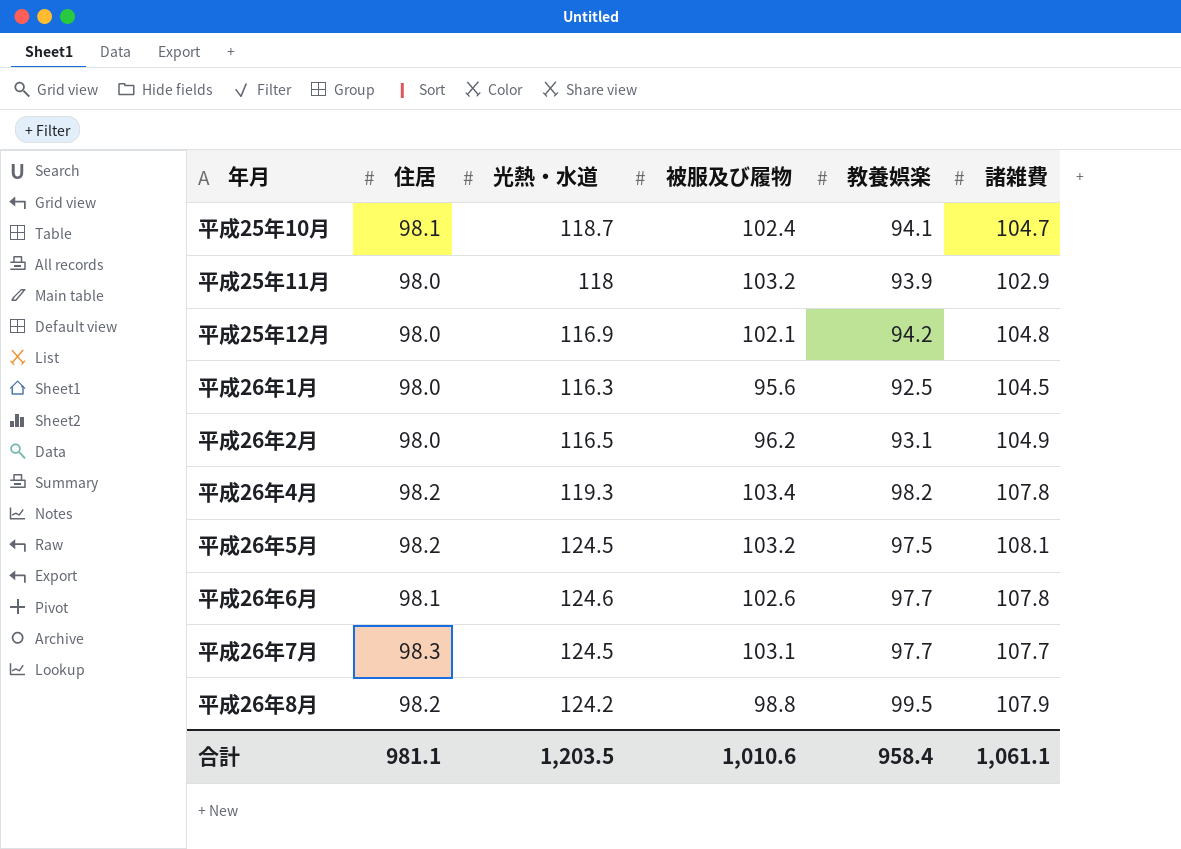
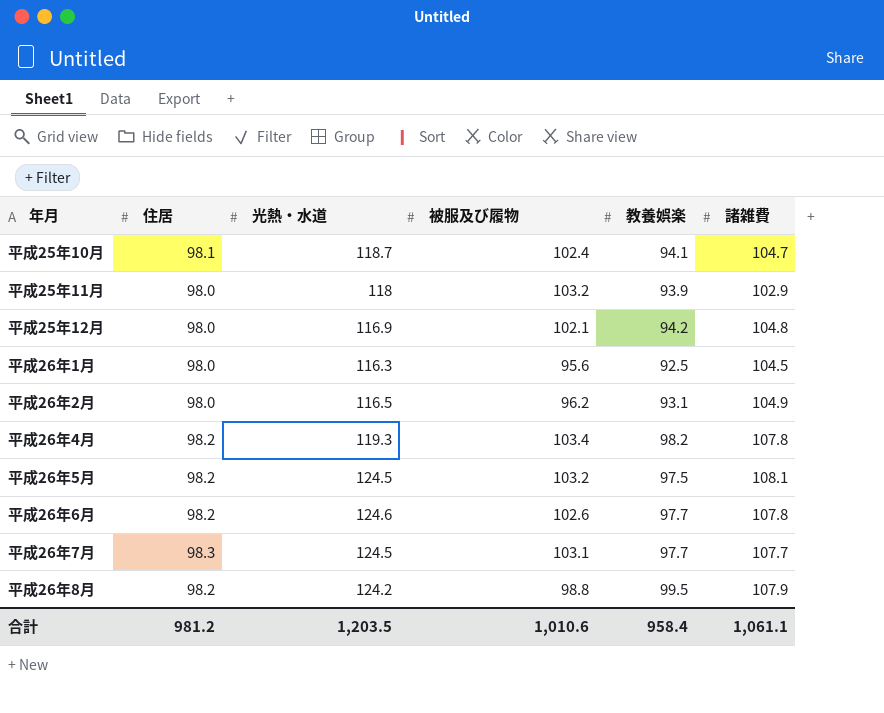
平成26年6月 | 住居: 98.1 -> 98.2
合計 | 住居: 981.1 -> 981.2

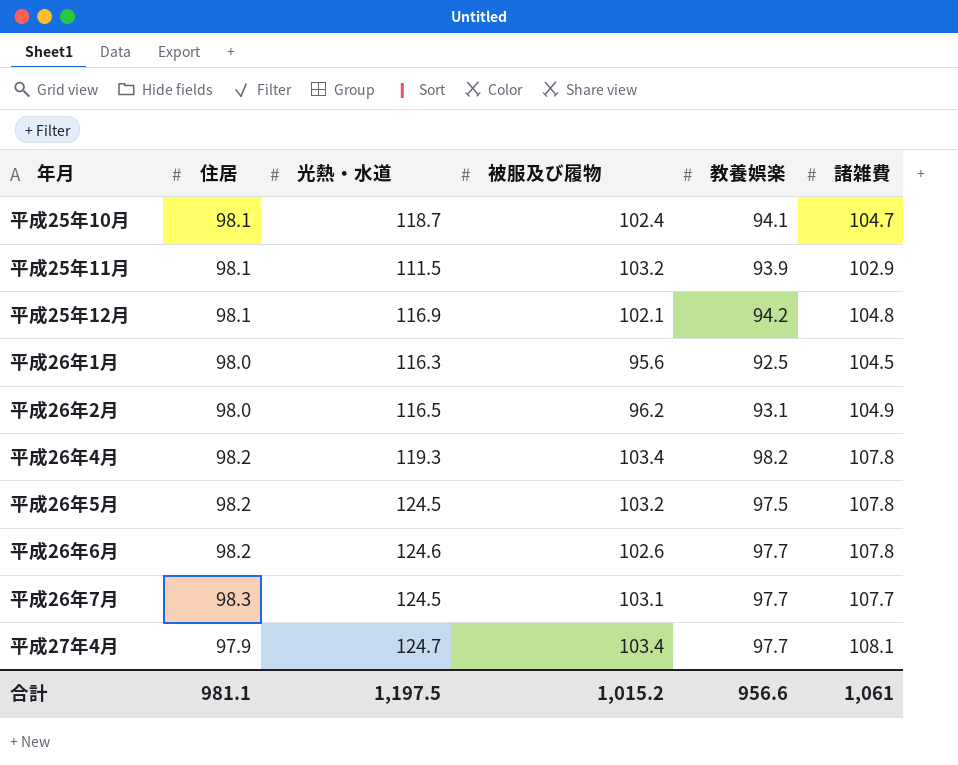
row 平成26年8月: 98.2 | 124.2 | 98.8 | 99.5 | 107.9 -> none
平成25年11月 | 住居: 98.0 -> 98.1
平成25年11月 | 光熱・水道: 118 -> 111.5
平成25年12月 | 住居: 98.0 -> 98.1
平成26年5月 | 諸雑費: 108.1 -> 107.8
row 平成27年4月: none -> 97.9 | 124.7 | 103.4 | 97.7 | 108.1
合計 | 住居: 981.2 -> 981.1
合計 | 光熱・水道: 1,203.5 -> 1,197.5
合計 | 被服及び履物: 1,010.6 -> 1,015.2
合計 | 教養娯楽: 958.4 -> 956.6
合計 | 諸雑費: 1,061.1 -> 1,061

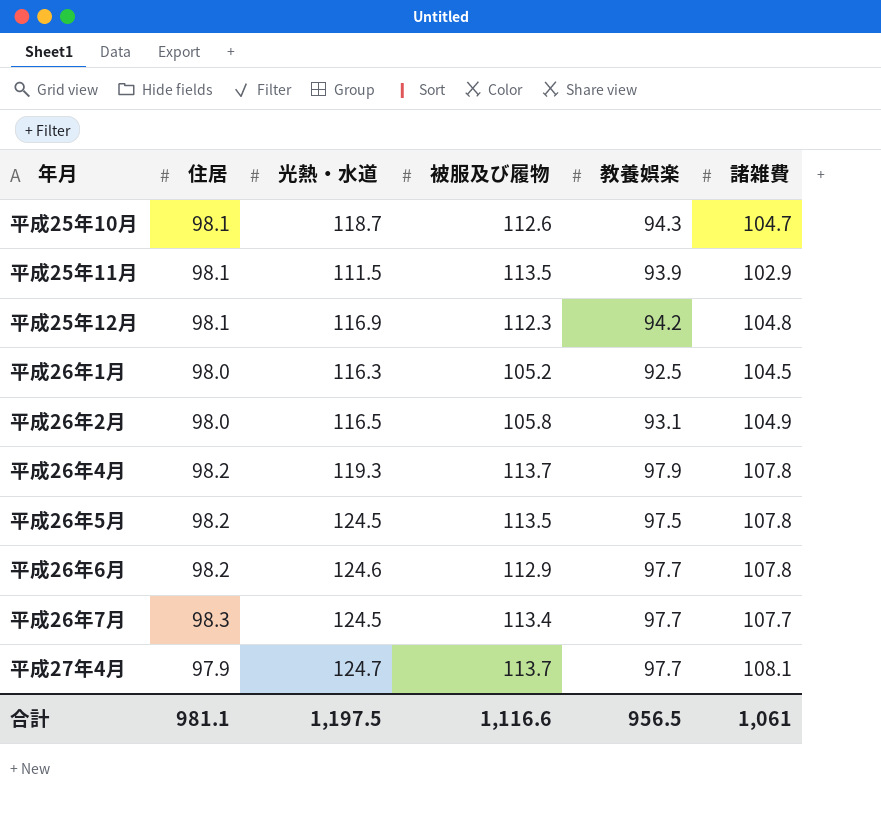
平成25年10月 | 被服及び履物: 102.4 -> 112.6
平成25年10月 | 教養娯楽: 94.1 -> 94.3
平成25年11月 | 被服及び履物: 103.2 -> 113.5
平成25年12月 | 被服及び履物: 102.1 -> 112.3
平成26年1月 | 被服及び履物: 95.6 -> 105.2
平成26年2月 | 被服及び履物: 96.2 -> 105.8
平成26年4月 | 被服及び履物: 103.4 -> 113.7
平成26年4月 | 教養娯楽: 98.2 -> 97.9
平成26年5月 | 被服及び履物: 103.2 -> 113.5
平成26年6月 | 被服及び履物: 102.6 -> 112.9
平成26年7月 | 被服及び履物: 103.1 -> 113.4
平成27年4月 | 被服及び履物: 103.4 -> 113.7
合計 | 被服及び履物: 1,015.2 -> 1,116.6
合計 | 教養娯楽: 956.6 -> 956.5

